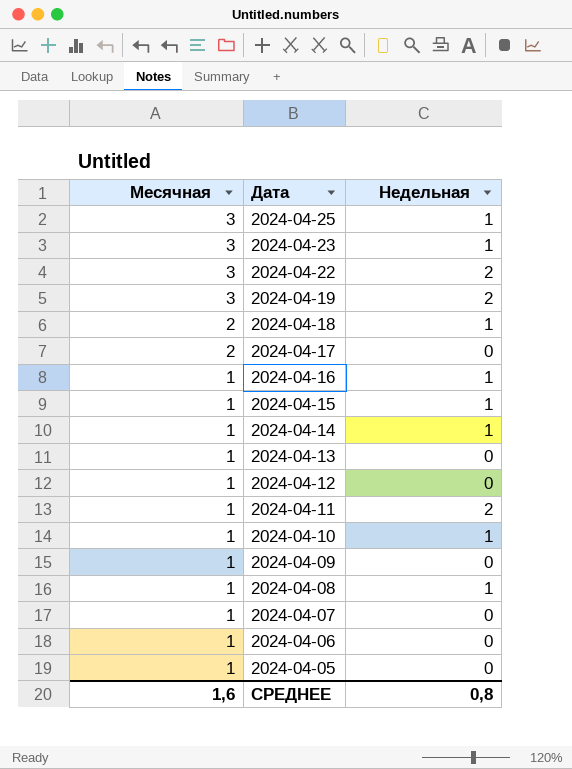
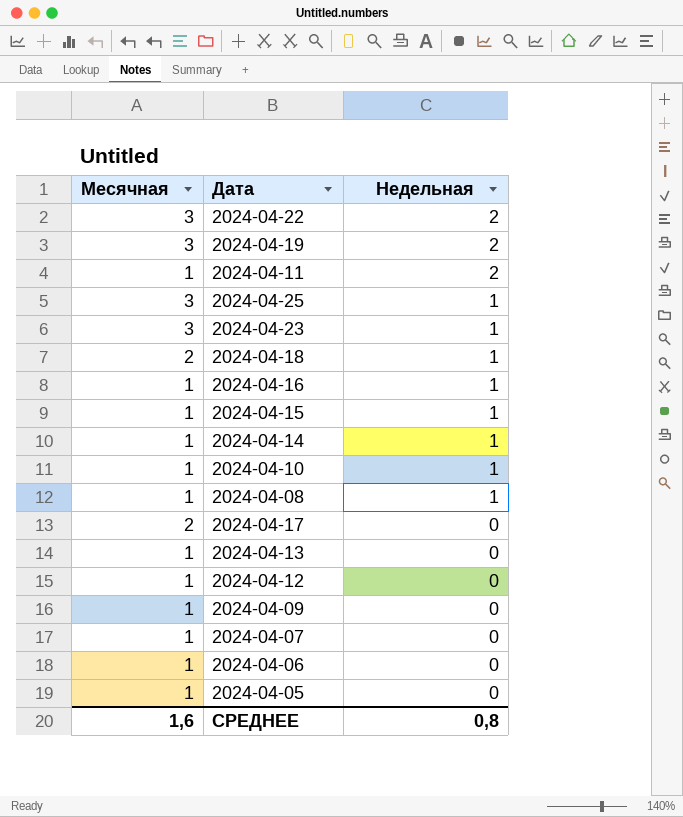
row order: Месячная descending -> Недельная descending

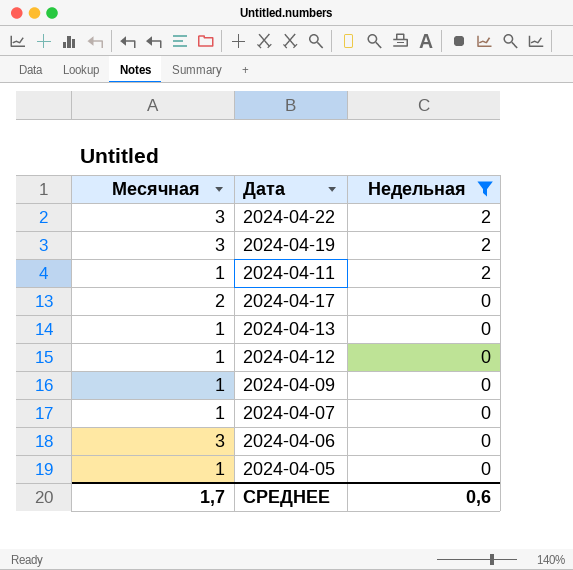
filter: none -> Недельная != 1
2024-04-06 | Месячная: 1 -> 3
СРЕДНЕЕ | Месячная: 1,6 -> 1,7
СРЕДНЕЕ | Недельная: 0,8 -> 0,6

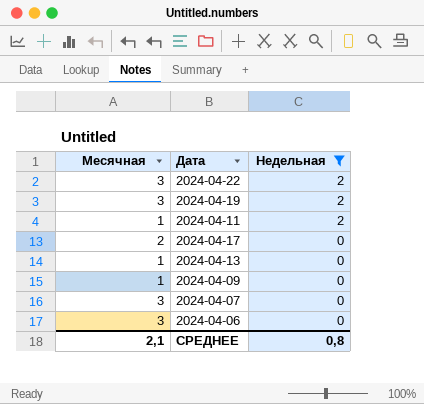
row 2024-04-12: 1 | 0 -> none
row 2024-04-05: 1 | 0 -> none
2024-04-07 | Месячная: 1 -> 3
СРЕДНЕЕ | Месячная: 1,7 -> 2,1
СРЕДНЕЕ | Недельная: 0,6 -> 0,8

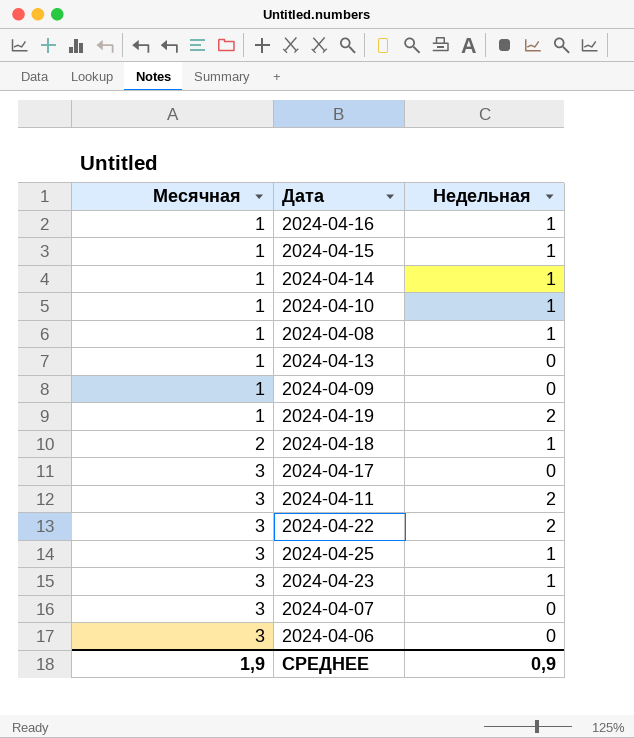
filter: Недельная != 1 -> none
row order: Недельная descending -> Месячная ascending
2024-04-19 | Месячная: 3 -> 1
2024-04-17 | Месячная: 2 -> 3
2024-04-11 | Месячная: 1 -> 3
СРЕДНЕЕ | Месячная: 2,1 -> 1,9
СРЕДНЕЕ | Недельная: 0,8 -> 0,9

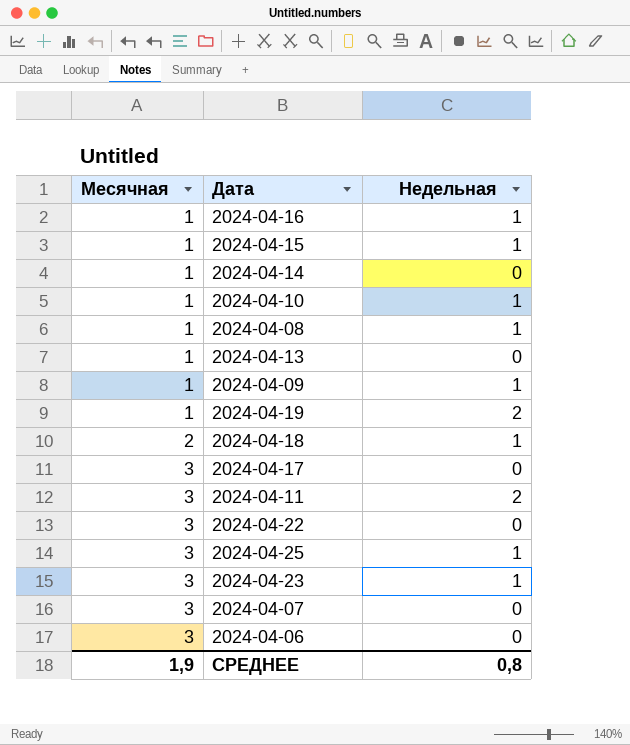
2024-04-14 | Недельная: 1 -> 0
2024-04-09 | Недельная: 0 -> 1
2024-04-22 | Недельная: 2 -> 0
СРЕДНЕЕ | Недельная: 0,9 -> 0,8

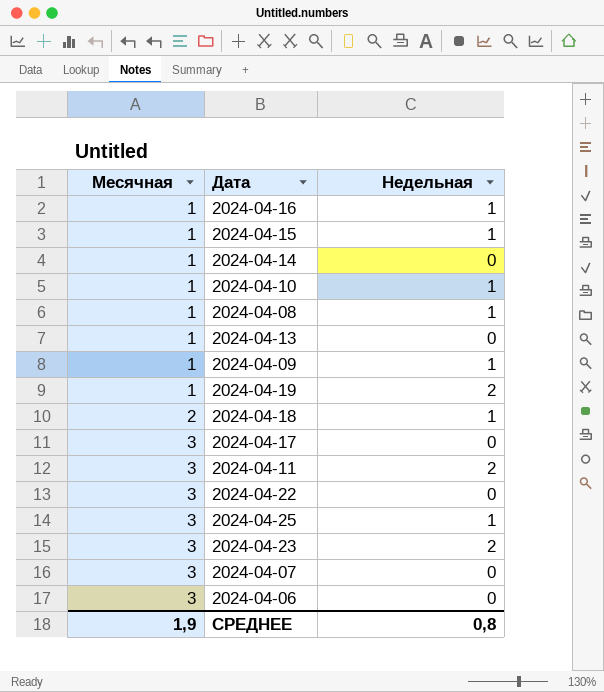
2024-04-23 | Недельная: 1 -> 2

